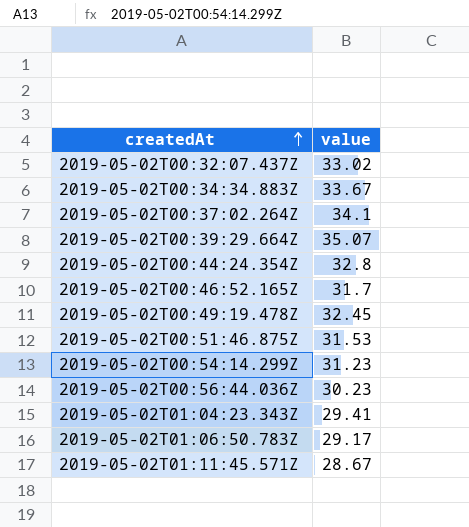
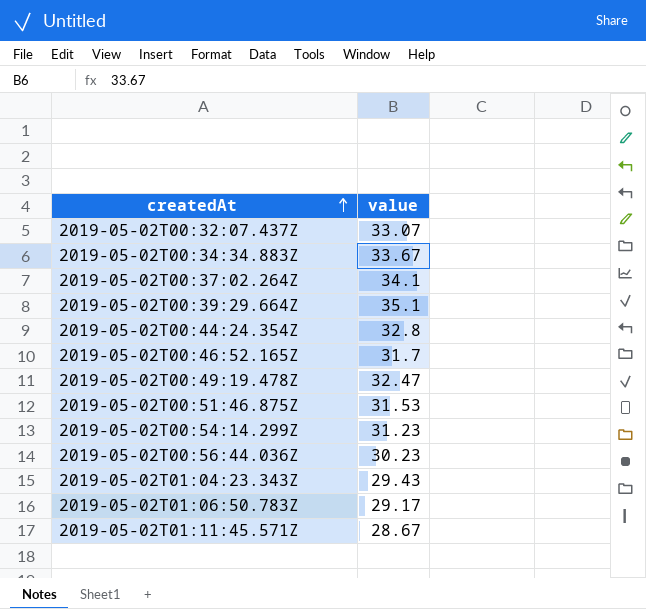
2019-05-02T00:32:07.437Z | value: 33.02 -> 33.07
2019-05-02T00:39:29.664Z | value: 35.07 -> 35.1
2019-05-02T00:49:19.478Z | value: 32.45 -> 32.47
2019-05-02T01:04:23.343Z | value: 29.41 -> 29.43

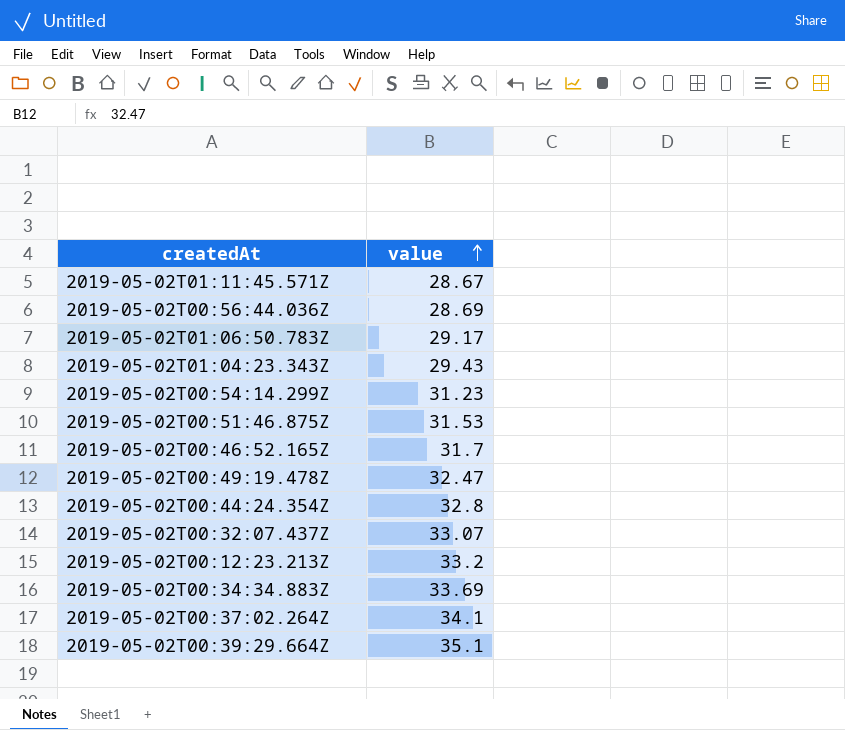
row order: createdAt ascending -> value ascending
2019-05-02T00:56:44.036Z | value: 30.23 -> 28.69
row 2019-05-02T00:12:23.213Z: none -> 33.2
2019-05-02T00:34:34.883Z | value: 33.67 -> 33.69

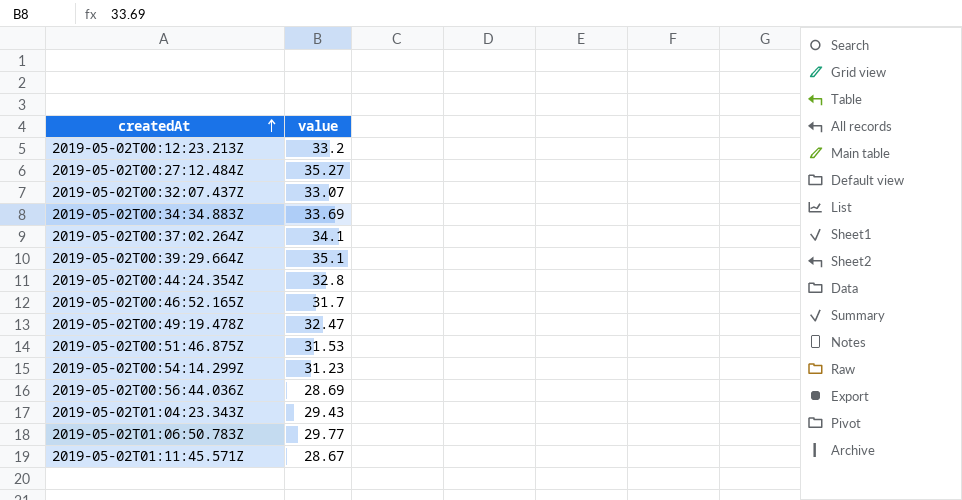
row order: value ascending -> createdAt ascending
row 2019-05-02T00:27:12.484Z: none -> 35.27
2019-05-02T01:06:50.783Z | value: 29.17 -> 29.77

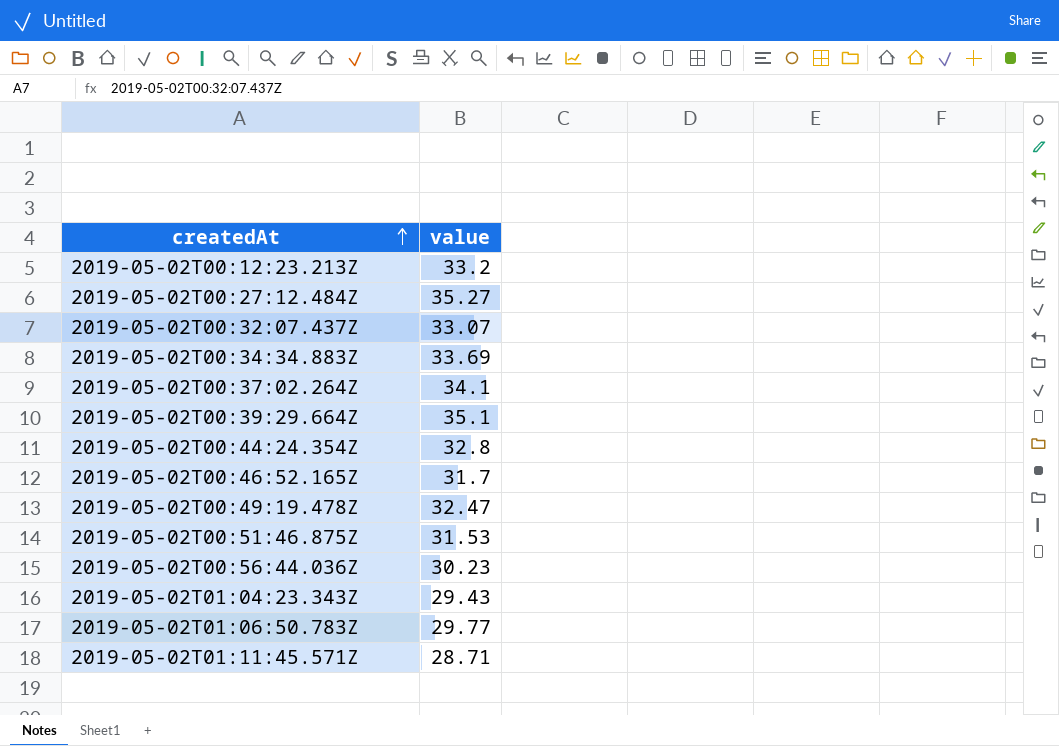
row 2019-05-02T00:54:14.299Z: 31.23 -> none
2019-05-02T00:56:44.036Z | value: 28.69 -> 30.23
2019-05-02T01:11:45.571Z | value: 28.67 -> 28.71

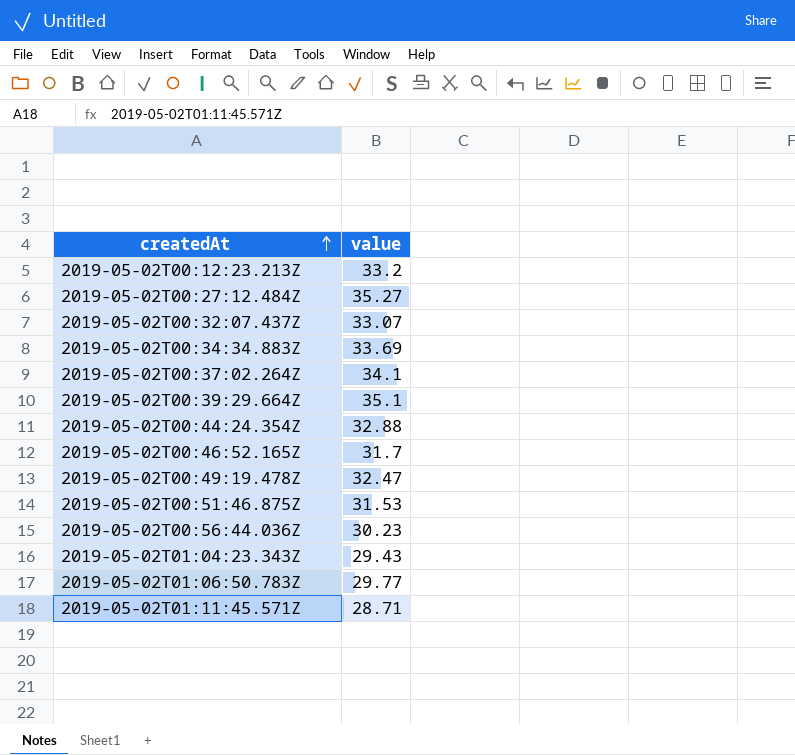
2019-05-02T00:44:24.354Z | value: 32.8 -> 32.88

